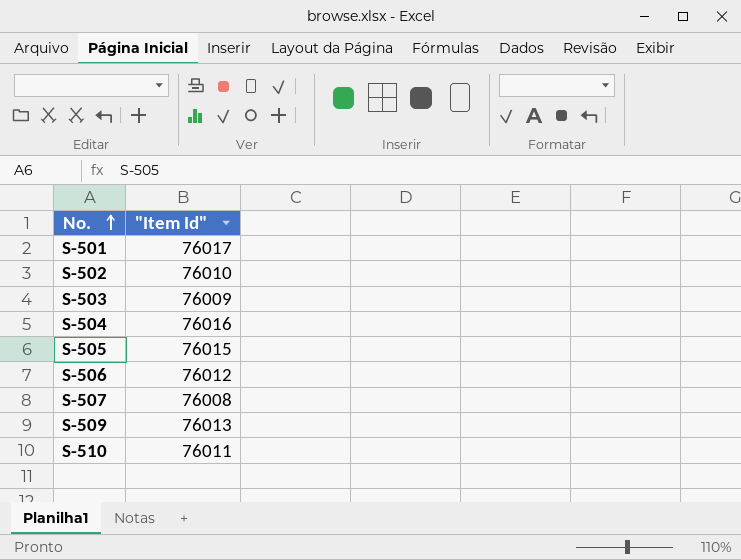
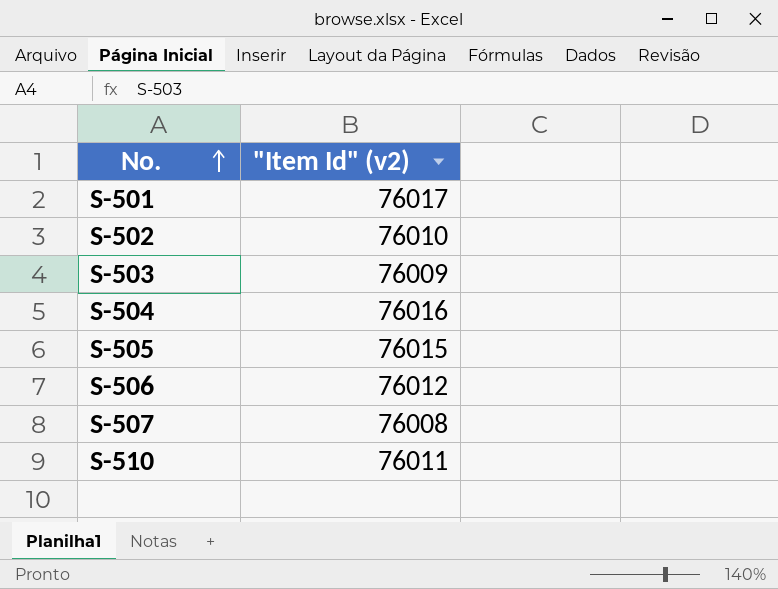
column name: "Item Id" -> "Item Id" (v2)
row S-509: 76013 -> none

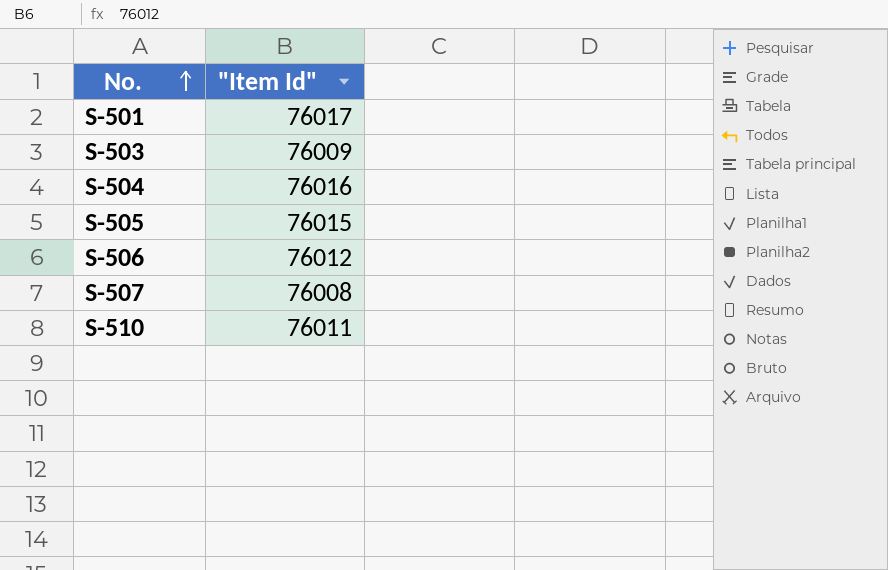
column name: "Item Id" (v2) -> "Item Id"
row S-502: 76010 -> none

